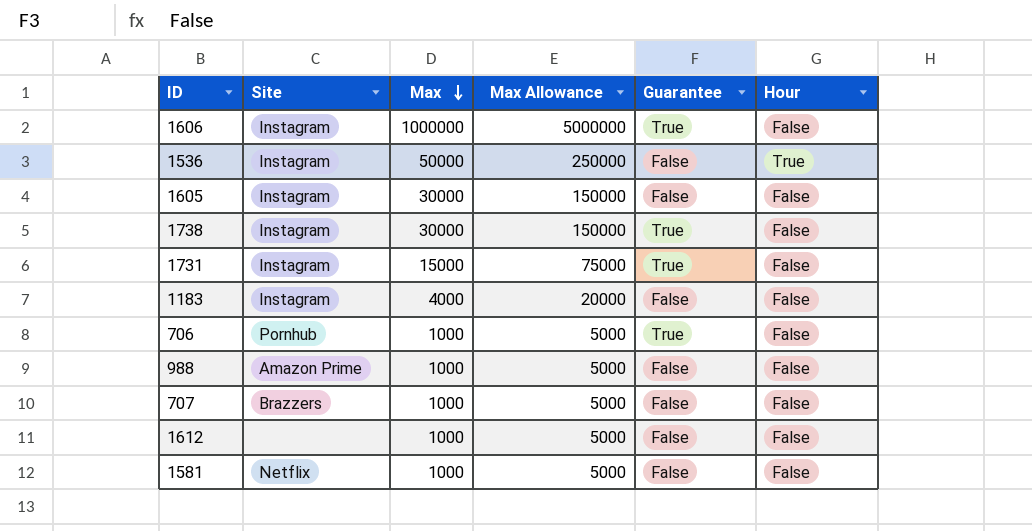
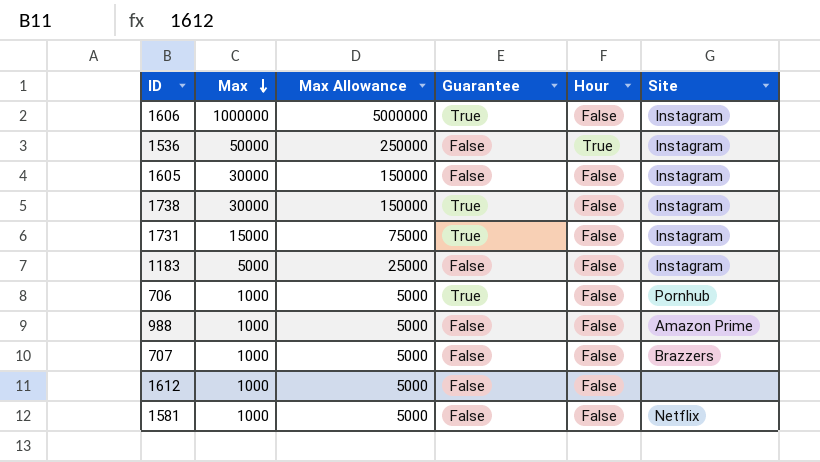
column Site | position: 2 -> 6
1183 | Max: 4000 -> 5000
1183 | Max Allowance: 20000 -> 25000

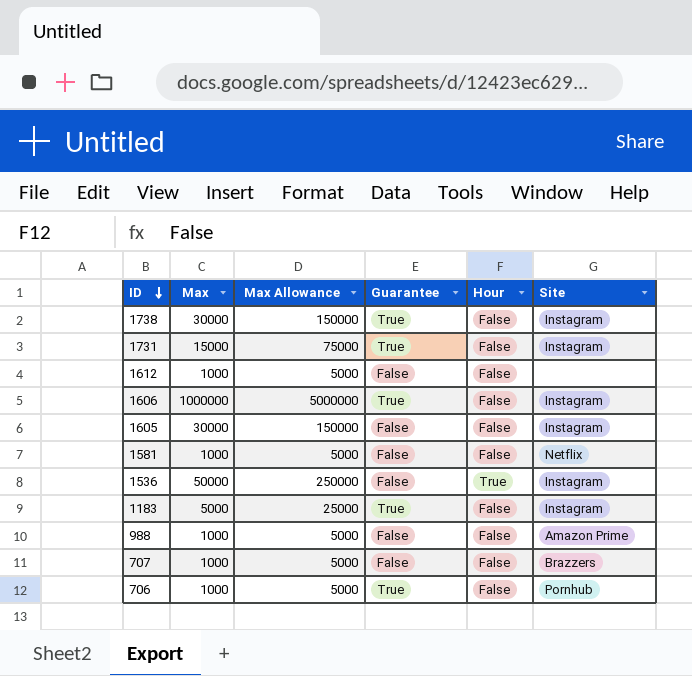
row order: Max descending -> ID descending
1183 | Guarantee: False -> True

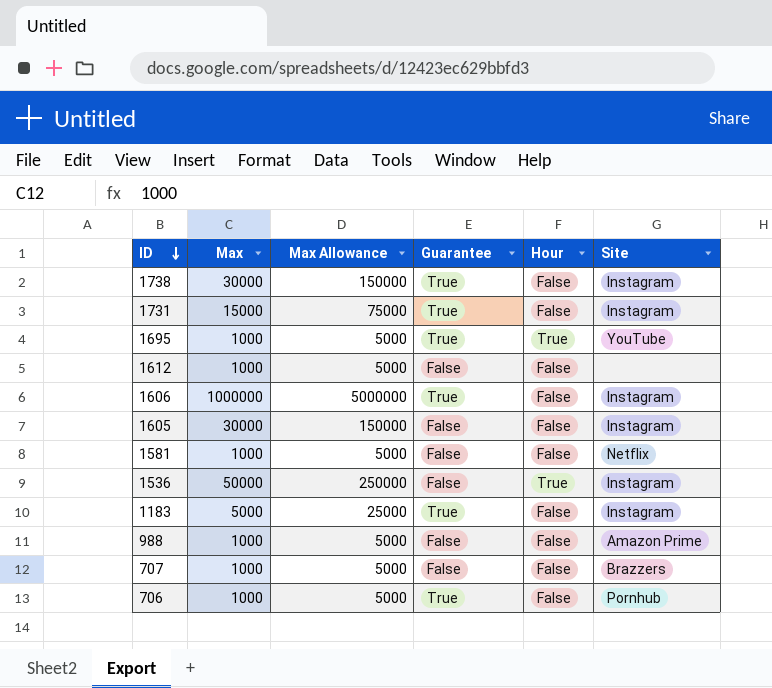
row 1695: none -> 1000 | 5000 | True | True | YouTube

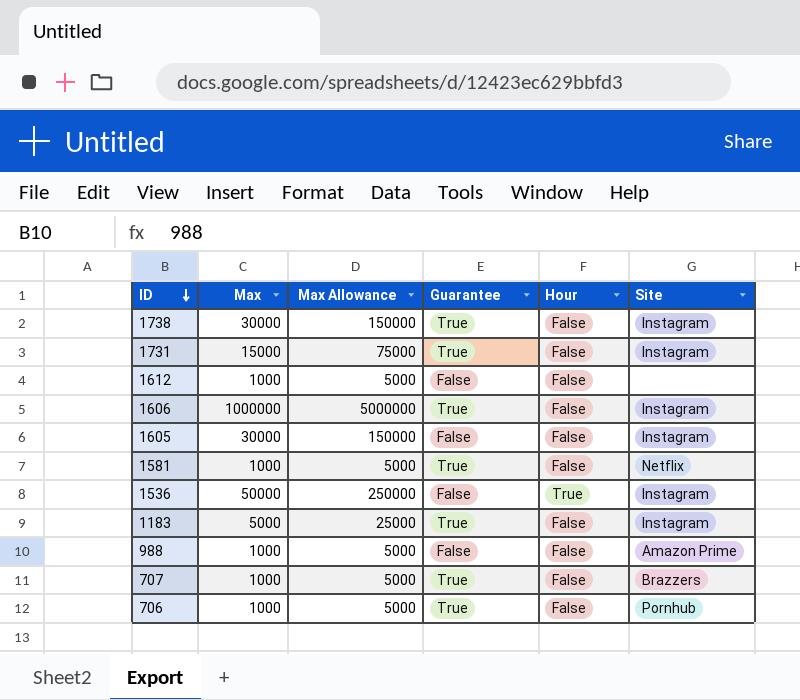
row 1695: 1000 | 5000 | True | True | YouTube -> none
1581 | Guarantee: False -> True
707 | Guarantee: False -> True

